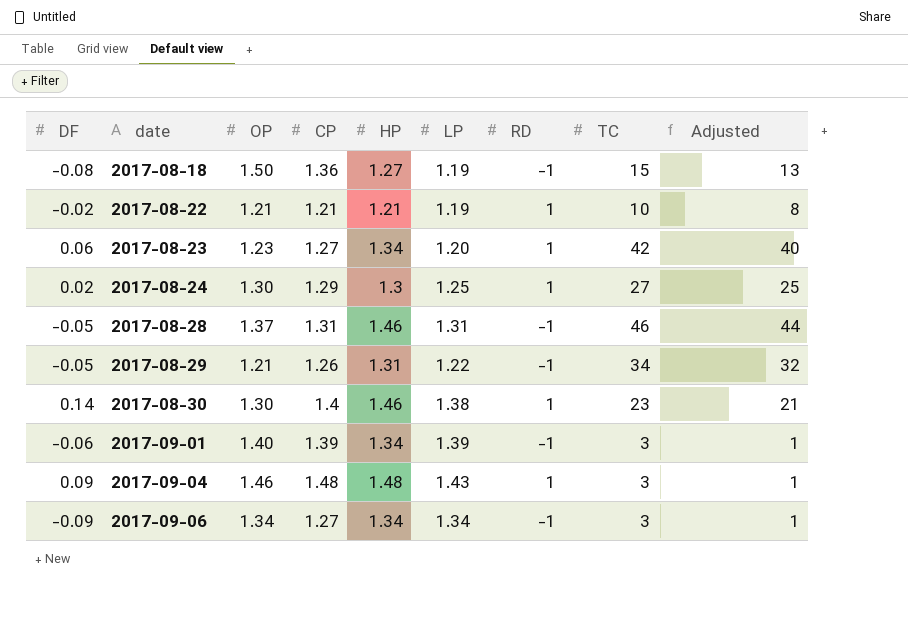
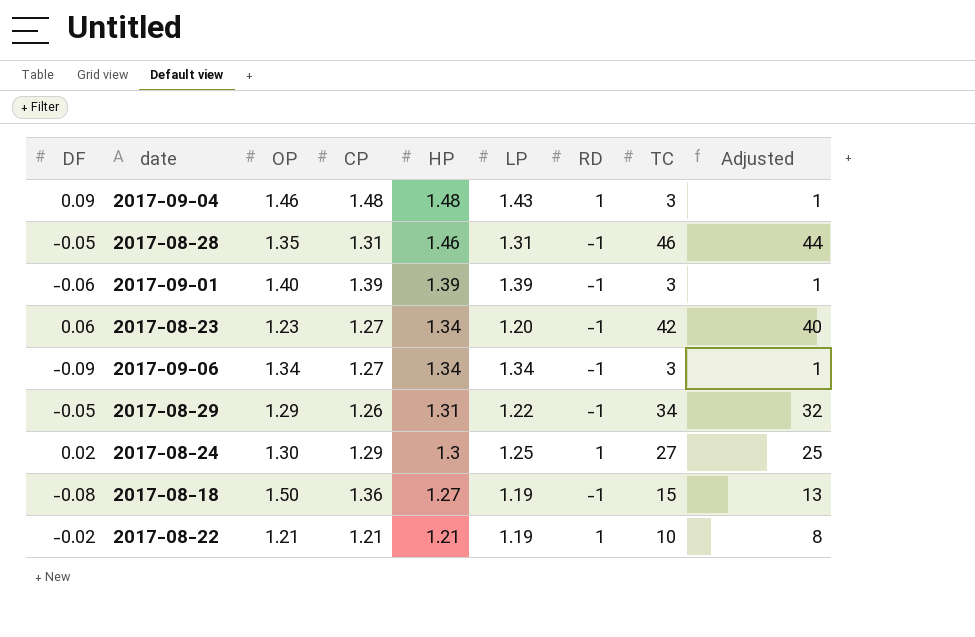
row order: date ascending -> HP descending
row 2017-08-30: 0.14 | 1.30 | 1.4 | 1.46 | 1.38 | 1 | 23 | 21 -> none
2017-08-28 | OP: 1.37 -> 1.35
2017-09-01 | HP: 1.34 -> 1.39
2017-08-23 | RD: 1 -> -1
2017-08-29 | OP: 1.21 -> 1.29

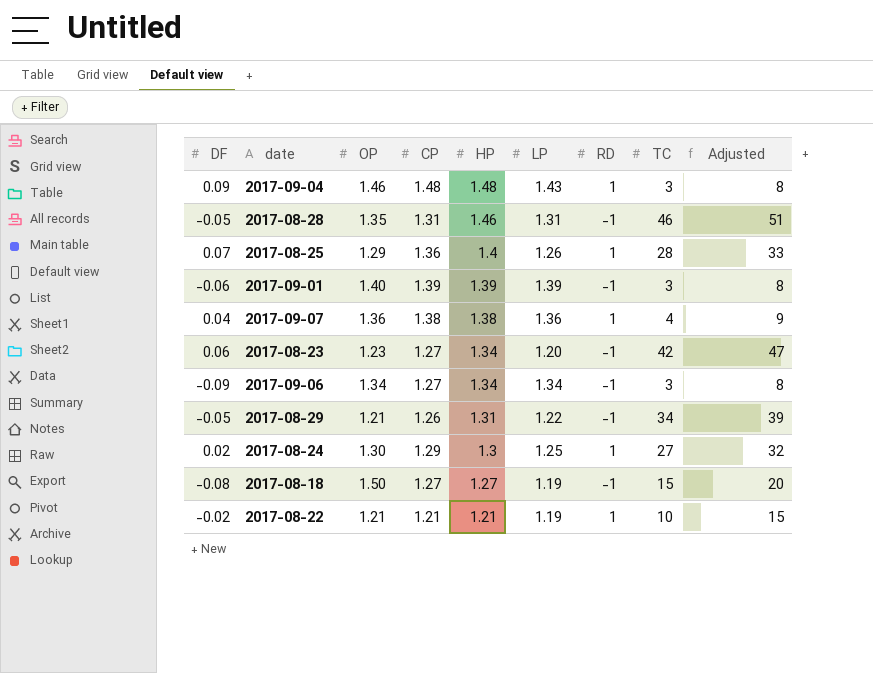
column Adjusted | formula: [TC] - 2 -> [TC] + 5
row 2017-08-25: none -> 0.07 | 1.29 | 1.36 | 1.4 | 1.26 | 1 | 28 | 33
row 2017-09-07: none -> 0.04 | 1.36 | 1.38 | 1.38 | 1.36 | 1 | 4 | 9
2017-08-29 | OP: 1.29 -> 1.21
2017-08-18 | CP: 1.36 -> 1.27

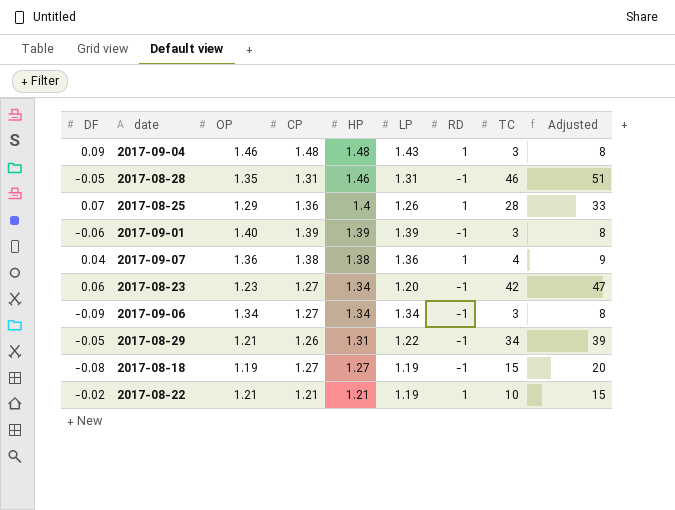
row 2017-08-24: 0.02 | 1.30 | 1.29 | 1.3 | 1.25 | 1 | 27 | 32 -> none
2017-08-18 | OP: 1.50 -> 1.19

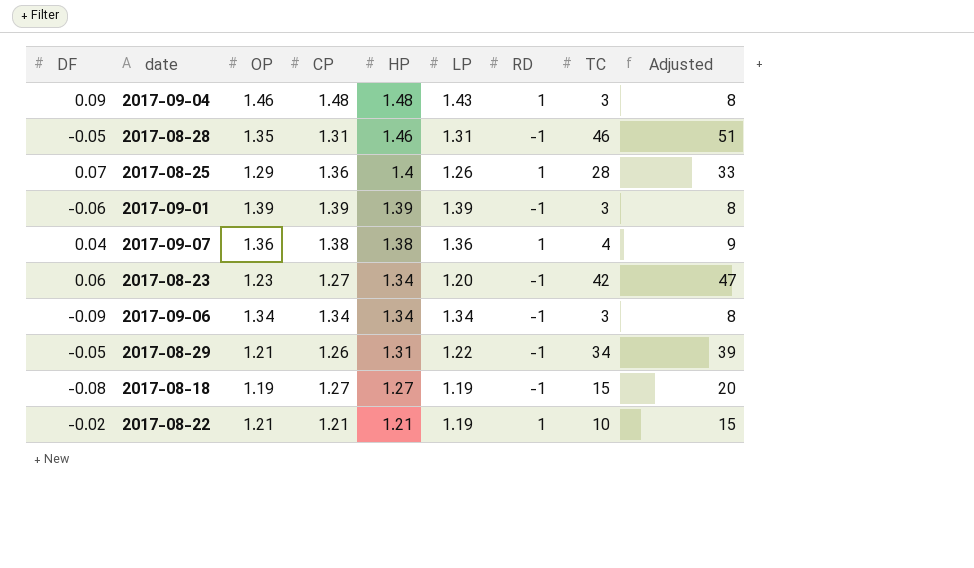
2017-09-01 | OP: 1.40 -> 1.39
2017-09-06 | CP: 1.27 -> 1.34

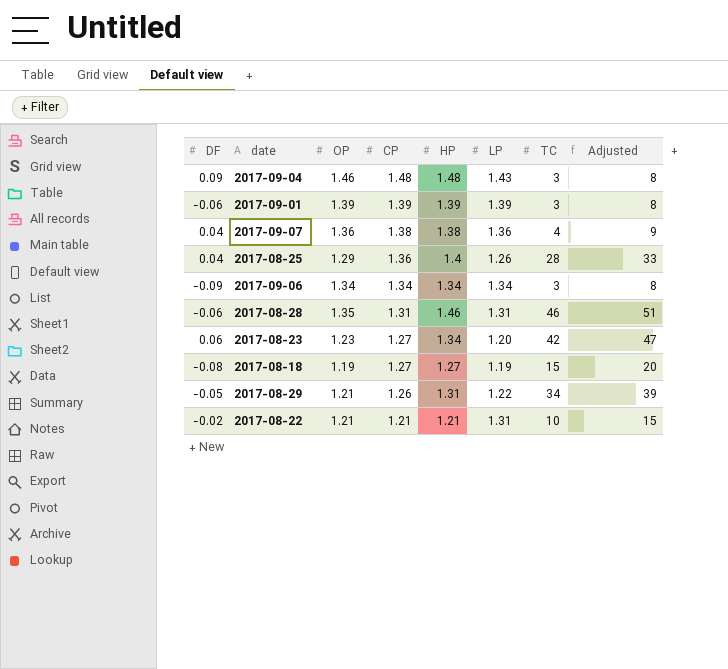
row order: HP descending -> CP descending
column RD | position: 7 -> none
2017-08-25 | DF: 0.07 -> 0.04
2017-08-28 | DF: -0.05 -> -0.06
2017-08-22 | LP: 1.19 -> 1.31

